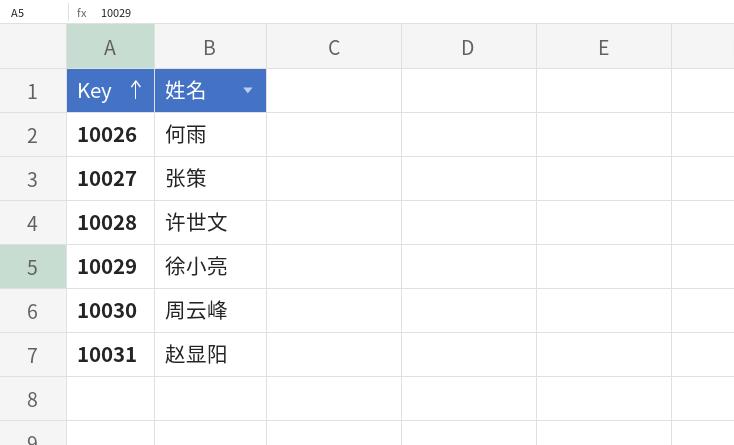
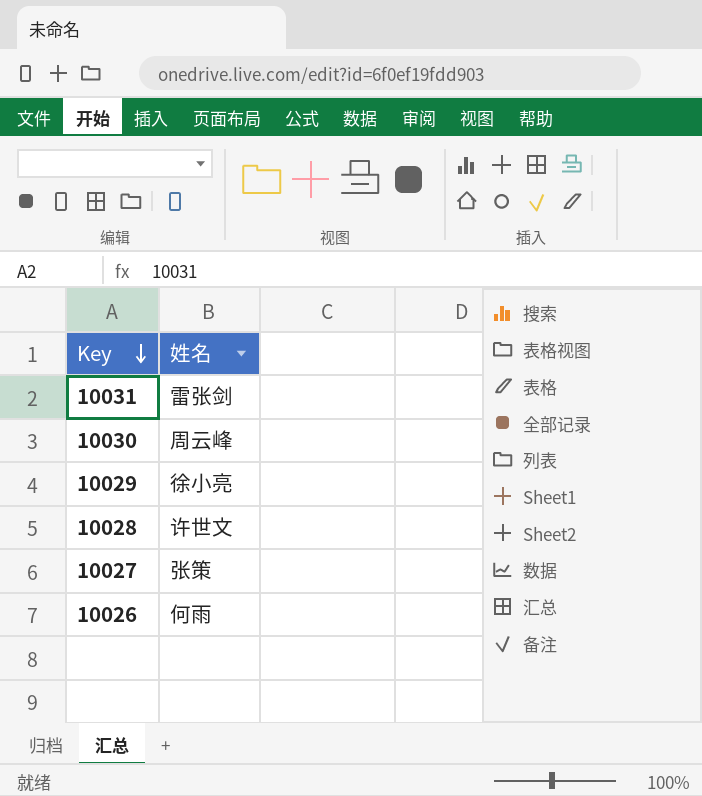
row order: Key ascending -> Key descending
10031 | 姓名: 赵显阳 -> 雷张剑

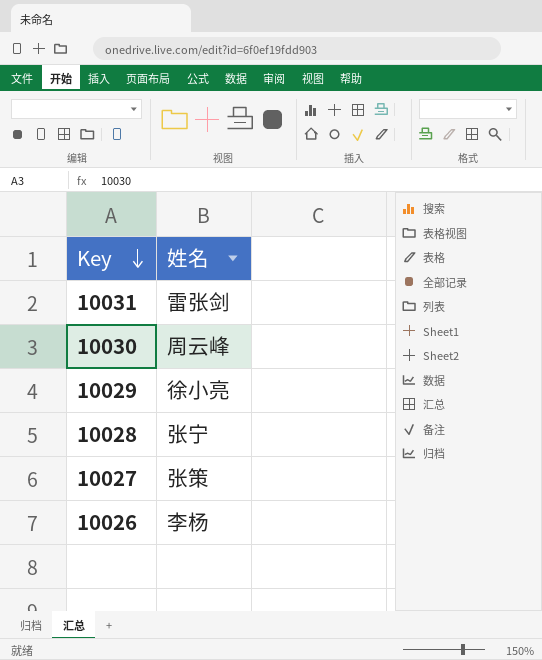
10028 | 姓名: 许世文 -> 张宁
10026 | 姓名: 何雨 -> 李杨

